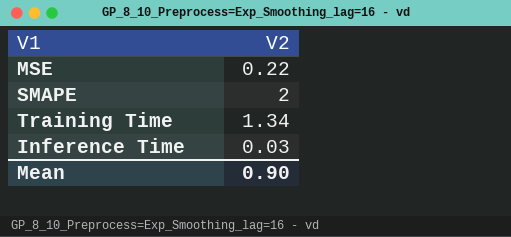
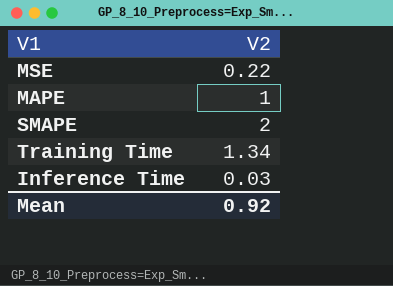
row MAPE: none -> 1
Mean | V2: 0.90 -> 0.92

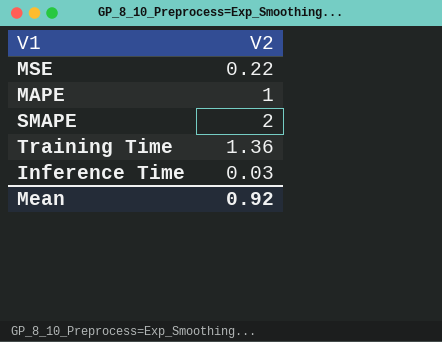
Training Time | V2: 1.34 -> 1.36

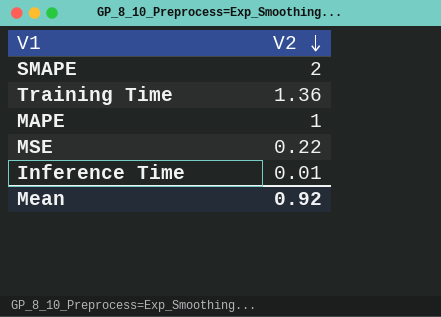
row order: none -> V2 descending
Inference Time | V2: 0.03 -> 0.01

